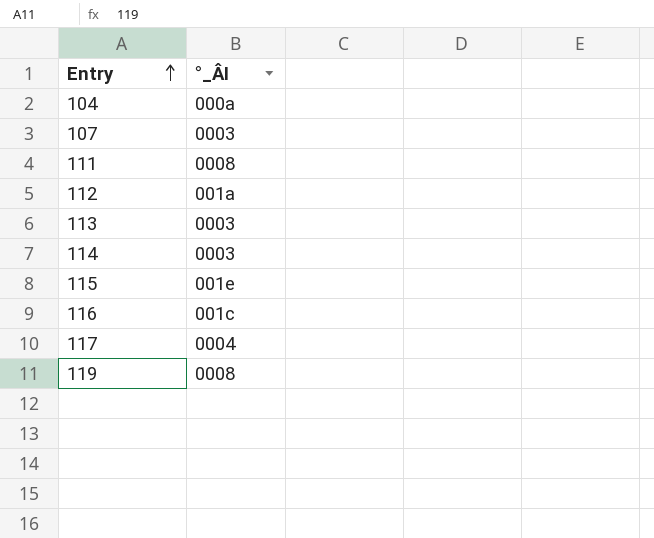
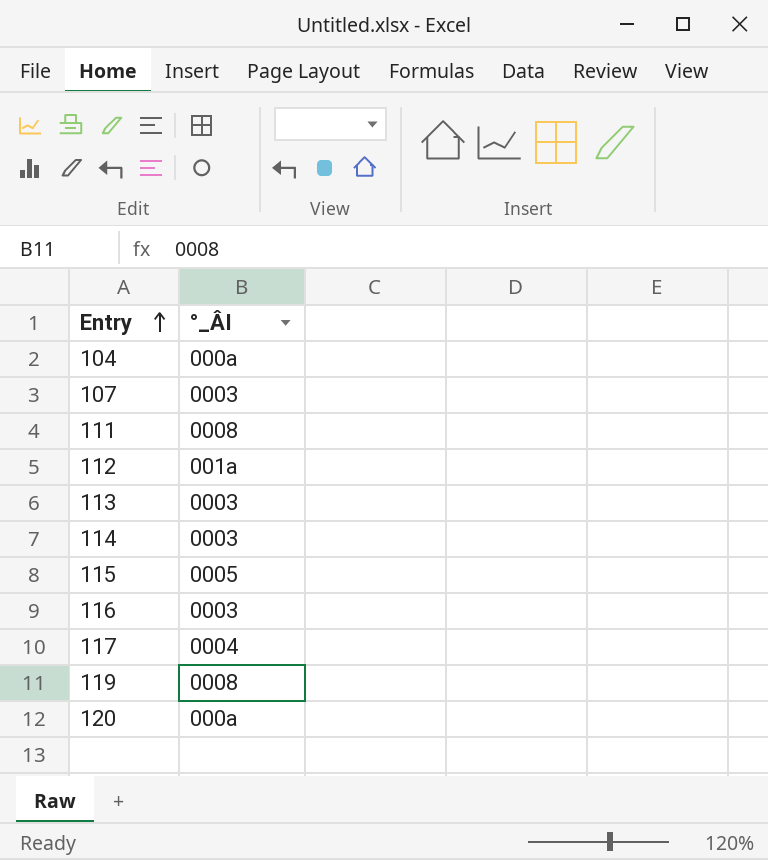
115 | °_ÂI: 001e -> 0005
116 | °_ÂI: 001c -> 0003
row 120: none -> 000a

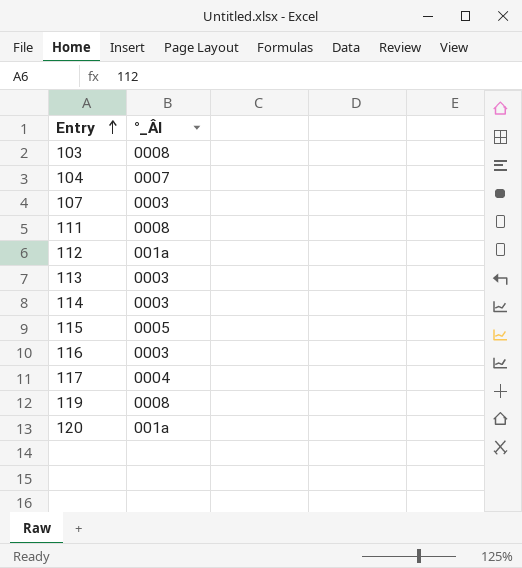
row 103: none -> 0008
104 | °_ÂI: 000a -> 0007
120 | °_ÂI: 000a -> 001a

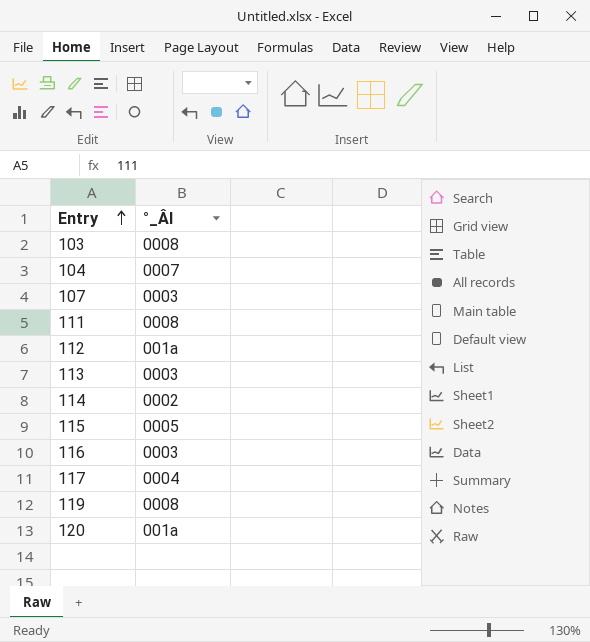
114 | °_ÂI: 0003 -> 0002

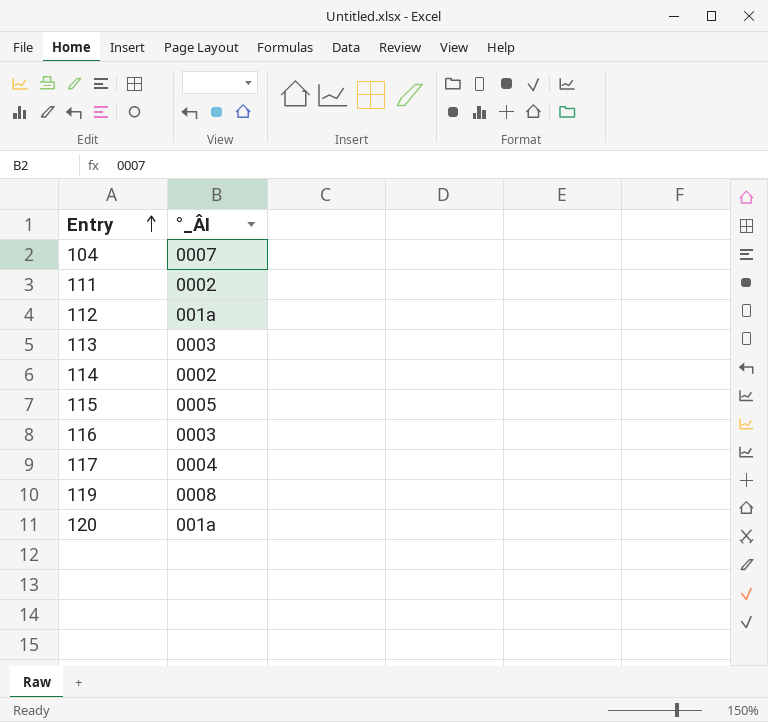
row 103: 0008 -> none
row 107: 0003 -> none
111 | °_ÂI: 0008 -> 0002

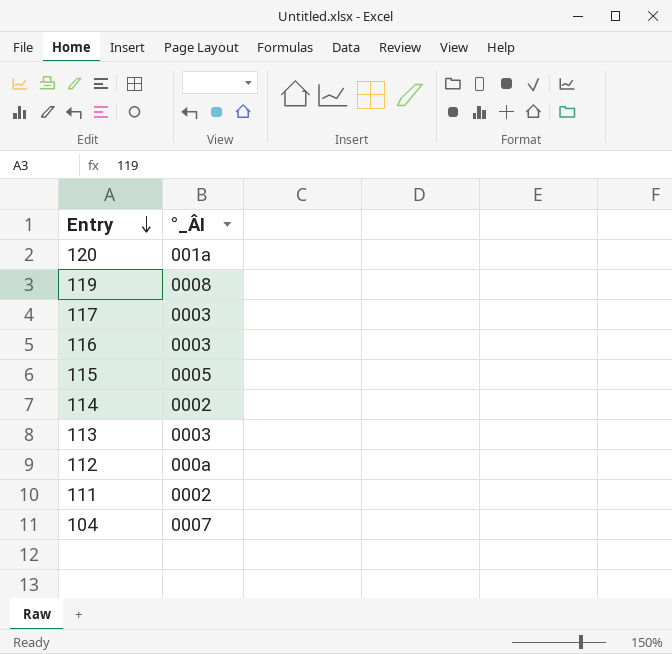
row order: Entry ascending -> Entry descending
117 | °_ÂI: 0004 -> 0003
112 | °_ÂI: 001a -> 000a

